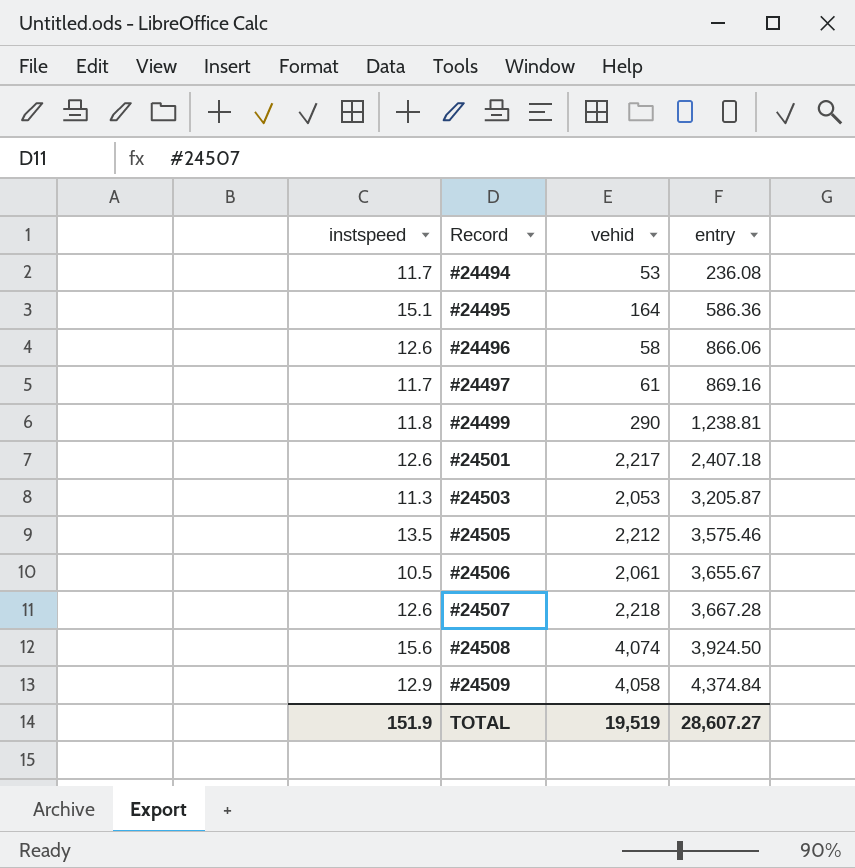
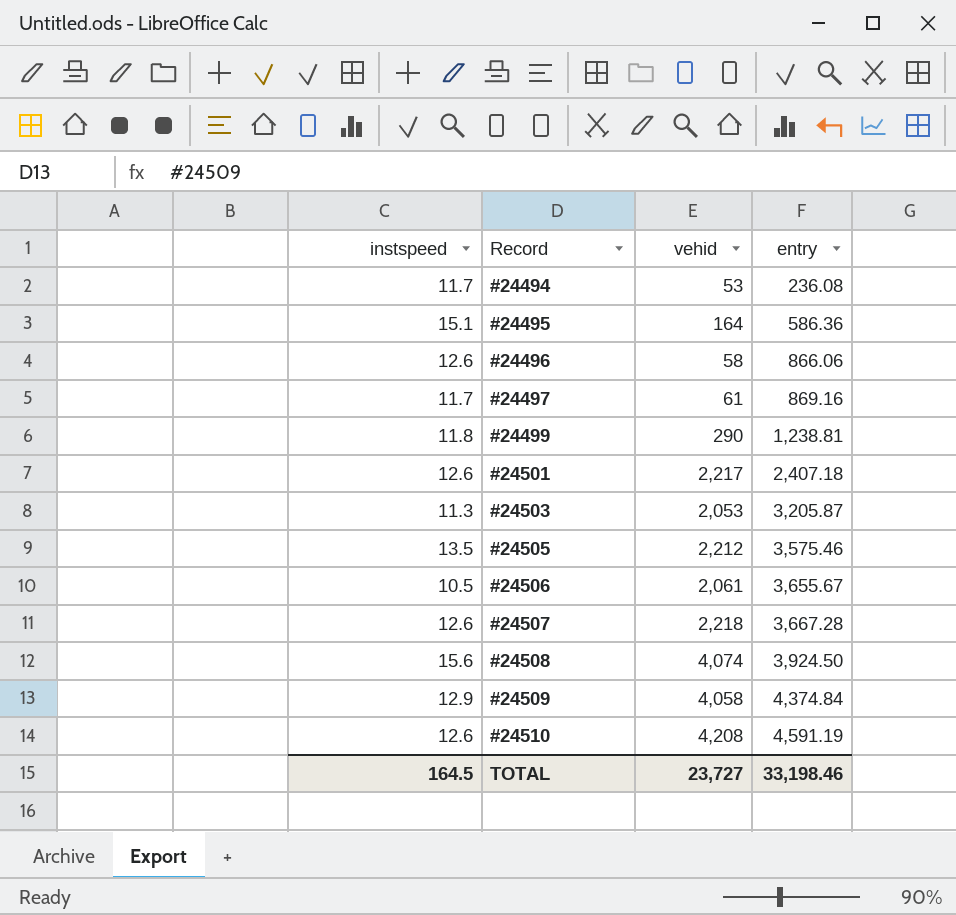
row #24510: none -> 12.6 | 4,208 | 4,591.19
TOTAL | instspeed: 151.9 -> 164.5
TOTAL | vehid: 19,519 -> 23,727
TOTAL | entry: 28,607.27 -> 33,198.46

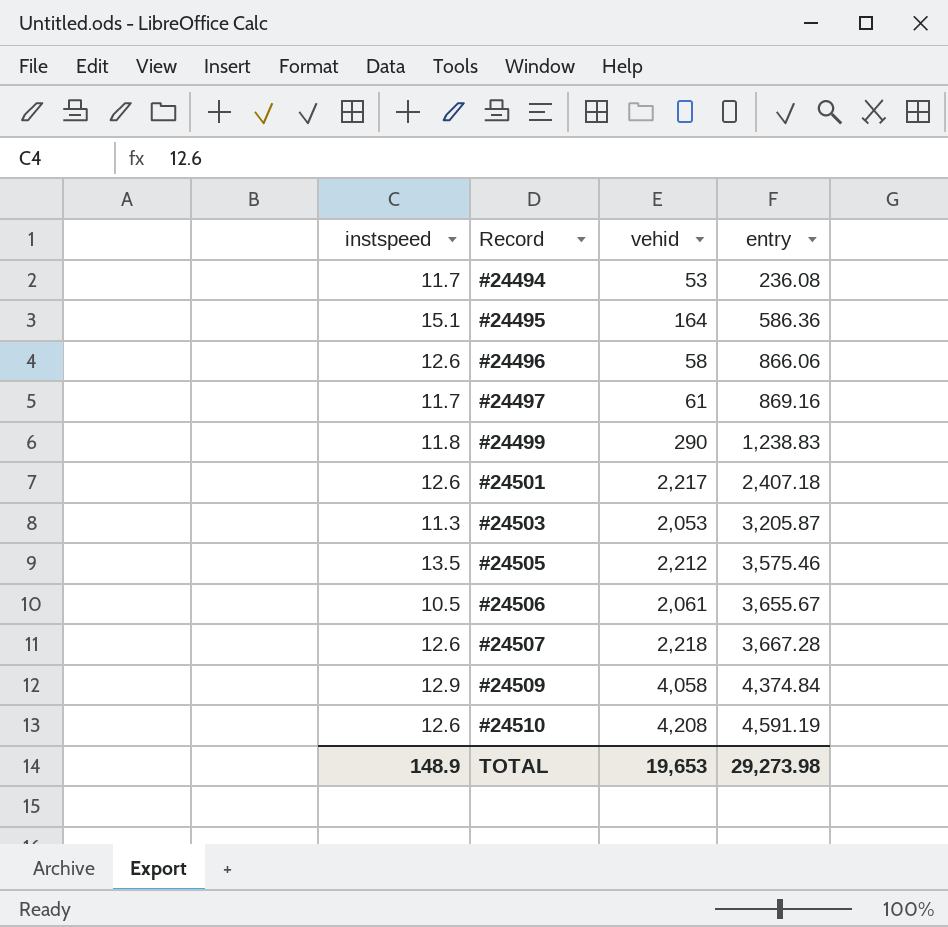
row #24508: 15.6 | 4,074 | 3,924.50 -> none
#24499 | entry: 1,238.81 -> 1,238.83
TOTAL | instspeed: 164.5 -> 148.9
TOTAL | vehid: 23,727 -> 19,653
TOTAL | entry: 33,198.46 -> 29,273.98

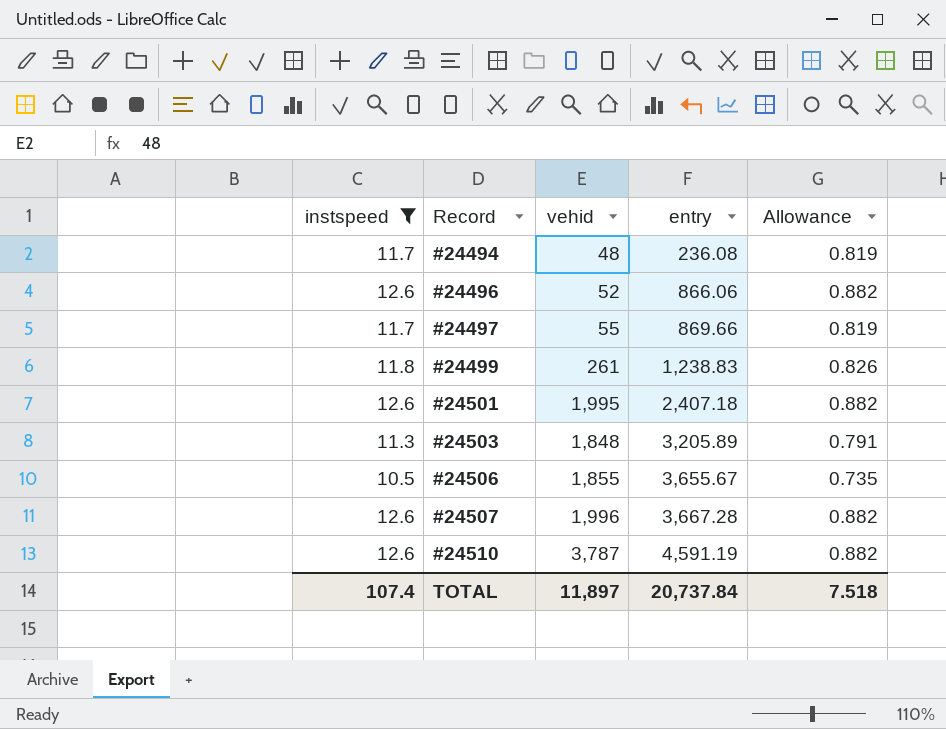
filter: none -> instspeed <= 12.6
column Allowance | formula: none -> [instspeed] * 0.07
#24494 | vehid: 53 -> 48
#24496 | vehid: 58 -> 52
#24497 | vehid: 61 -> 55
#24497 | entry: 869.16 -> 869.66
#24499 | vehid: 290 -> 261
#24501 | vehid: 2,217 -> 1,995
#24503 | vehid: 2,053 -> 1,848
#24503 | entry: 3,205.87 -> 3,205.89
#24506 | vehid: 2,061 -> 1,855
#24507 | vehid: 2,218 -> 1,996
#24510 | vehid: 4,208 -> 3,787
TOTAL | instspeed: 148.9 -> 107.4
TOTAL | vehid: 19,653 -> 11,897
TOTAL | entry: 29,273.98 -> 20,737.84

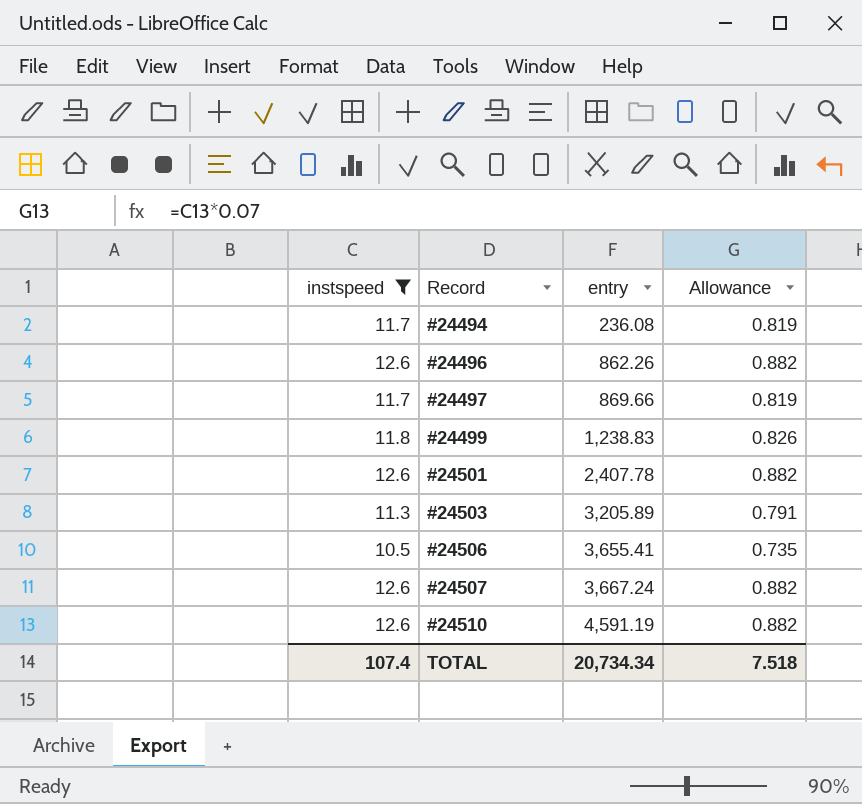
column vehid | position: 3 -> none
#24496 | entry: 866.06 -> 862.26
#24501 | entry: 2,407.18 -> 2,407.78
#24506 | entry: 3,655.67 -> 3,655.41
#24507 | entry: 3,667.28 -> 3,667.24
TOTAL | entry: 20,737.84 -> 20,734.34

